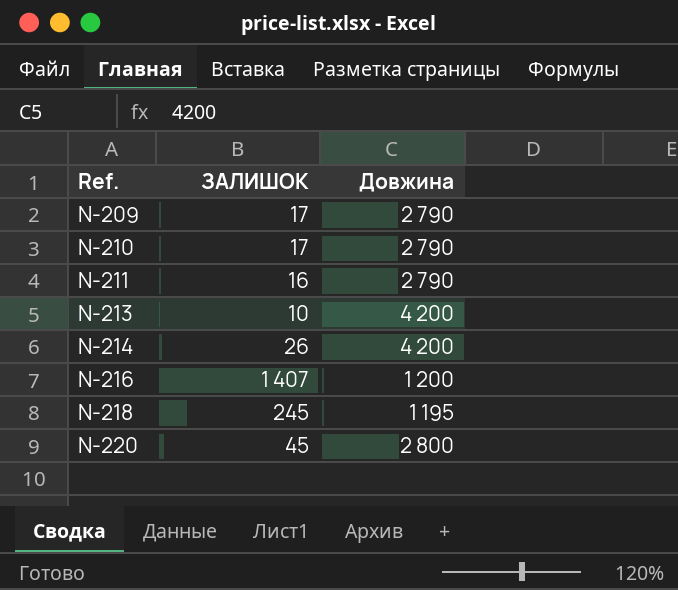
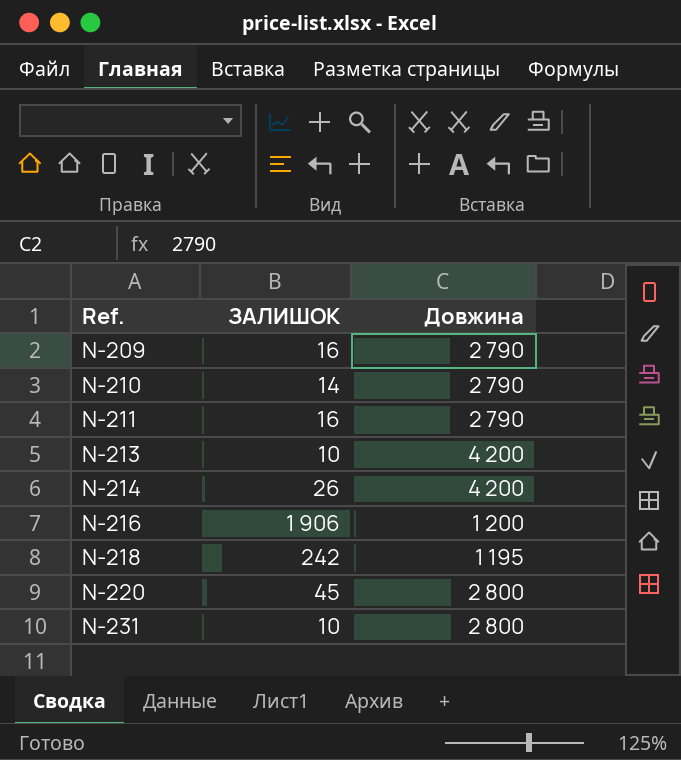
N-209 | ЗАЛИШОК: 17 -> 16
N-210 | ЗАЛИШОК: 17 -> 14
N-216 | ЗАЛИШОК: 1 407 -> 1 906
N-218 | ЗАЛИШОК: 245 -> 242
row N-231: none -> 10 | 2 800

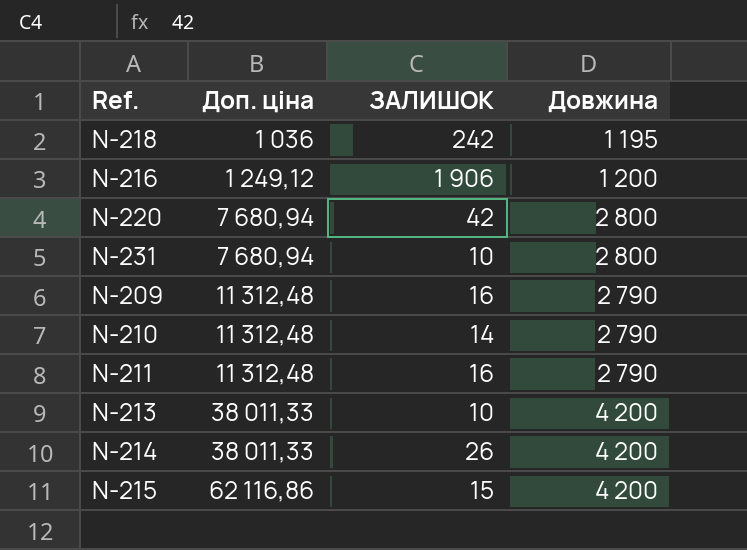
row order: Ref. ascending -> Доп. ціна ascending
column Доп. ціна | position: none -> 2
N-220 | ЗАЛИШОК: 45 -> 42
row N-215: none -> 62 116,86 | 15 | 4 200

